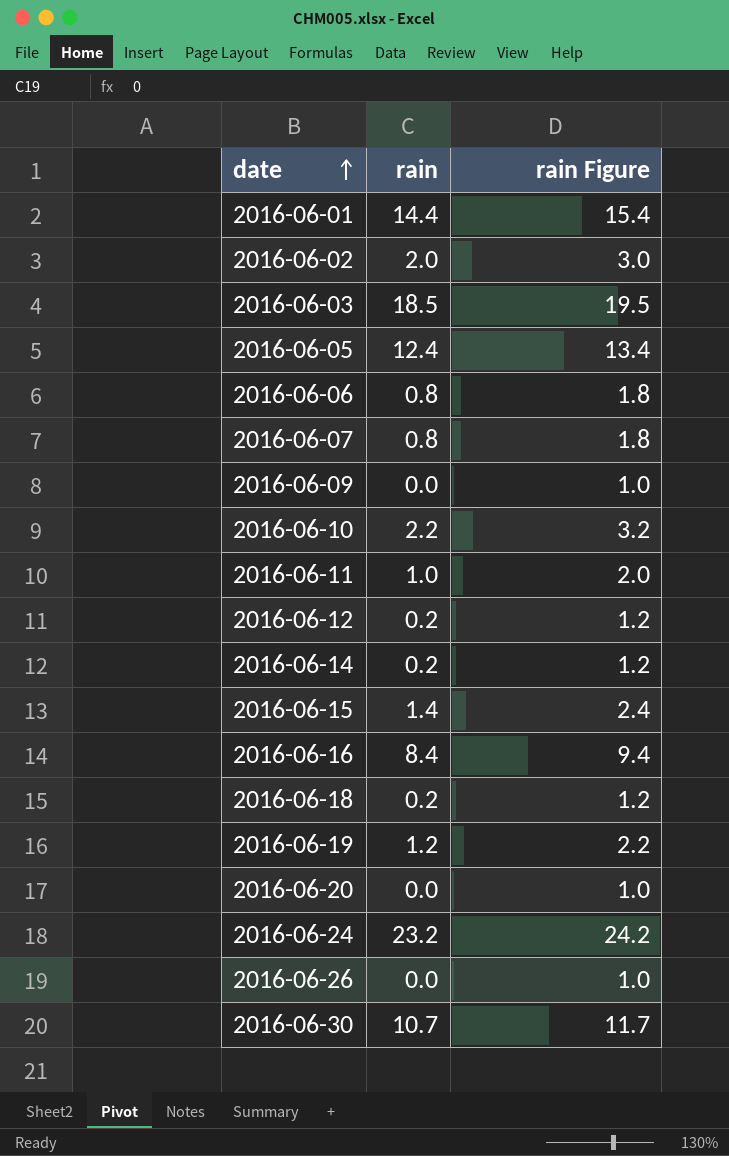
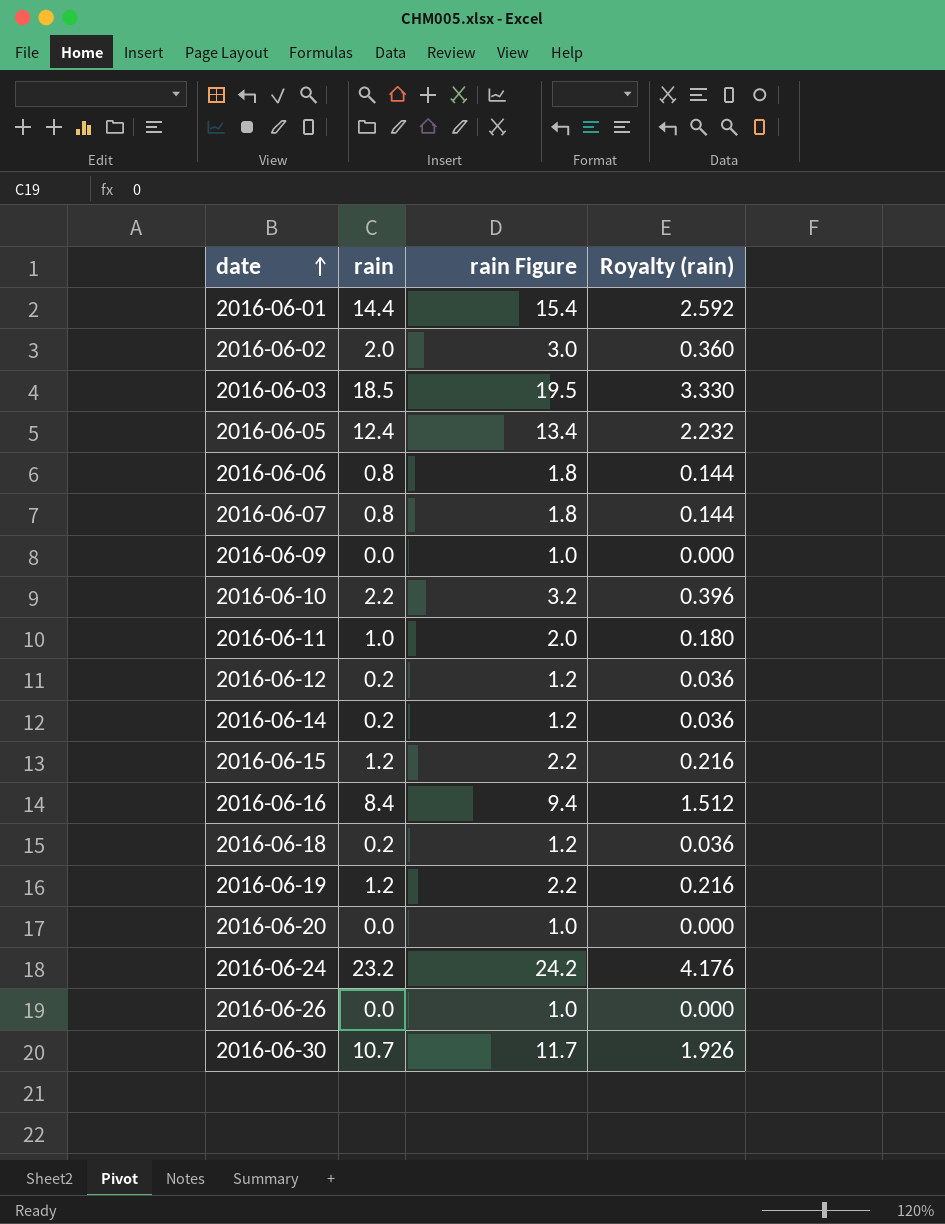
column Royalty (rain) | formula: none -> [rain] * 0.18
2016-06-15 | rain: 1.4 -> 1.2
2016-06-15 | rain Figure: 2.4 -> 2.2

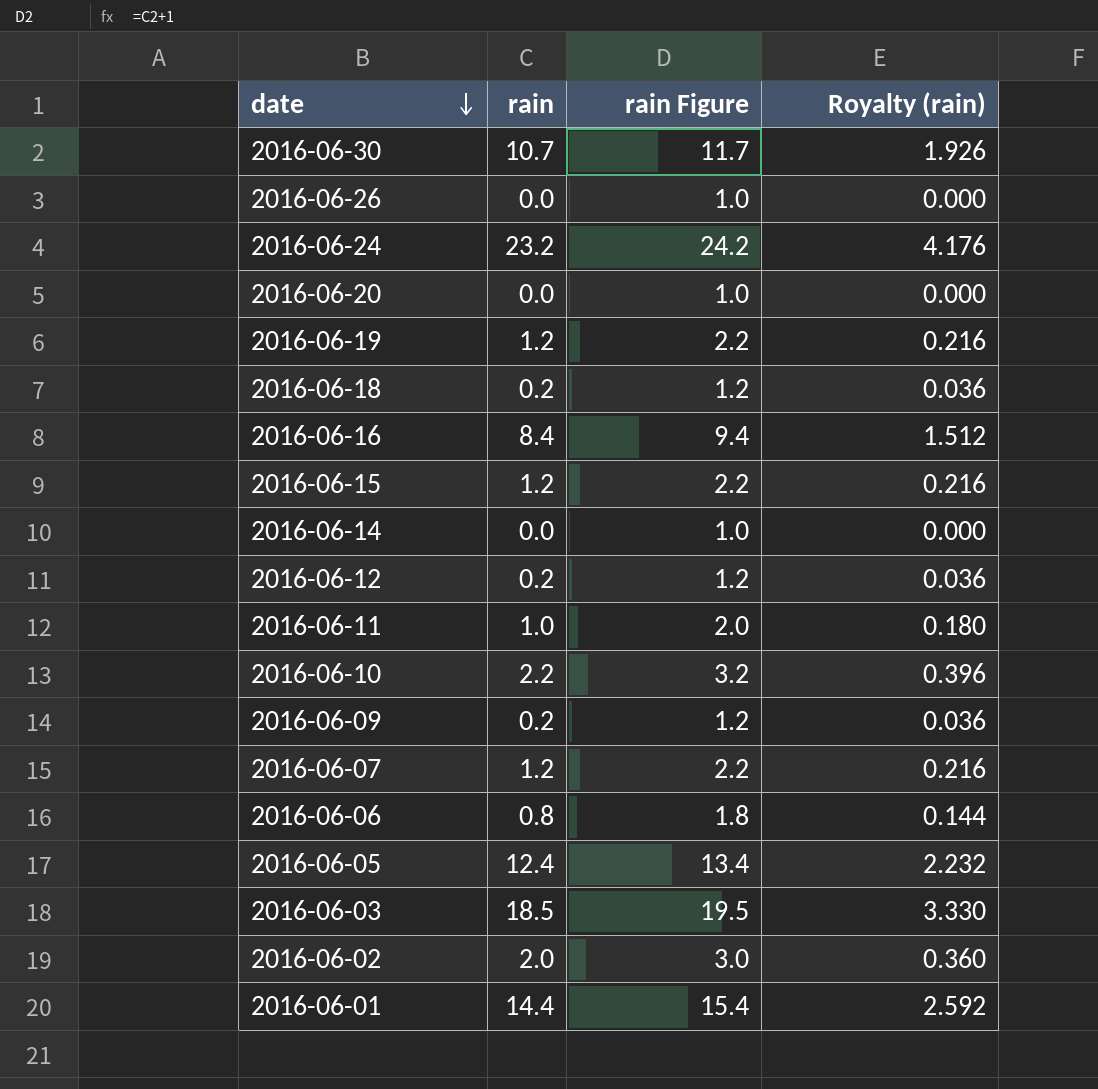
row order: date ascending -> date descending
2016-06-14 | rain: 0.2 -> 0.0
2016-06-14 | rain Figure: 1.2 -> 1.0
2016-06-14 | Royalty (rain): 0.036 -> 0.000
2016-06-09 | rain: 0.0 -> 0.2
2016-06-09 | rain Figure: 1.0 -> 1.2
2016-06-09 | Royalty (rain): 0.000 -> 0.036
2016-06-07 | rain: 0.8 -> 1.2
2016-06-07 | rain Figure: 1.8 -> 2.2
2016-06-07 | Royalty (rain): 0.144 -> 0.216

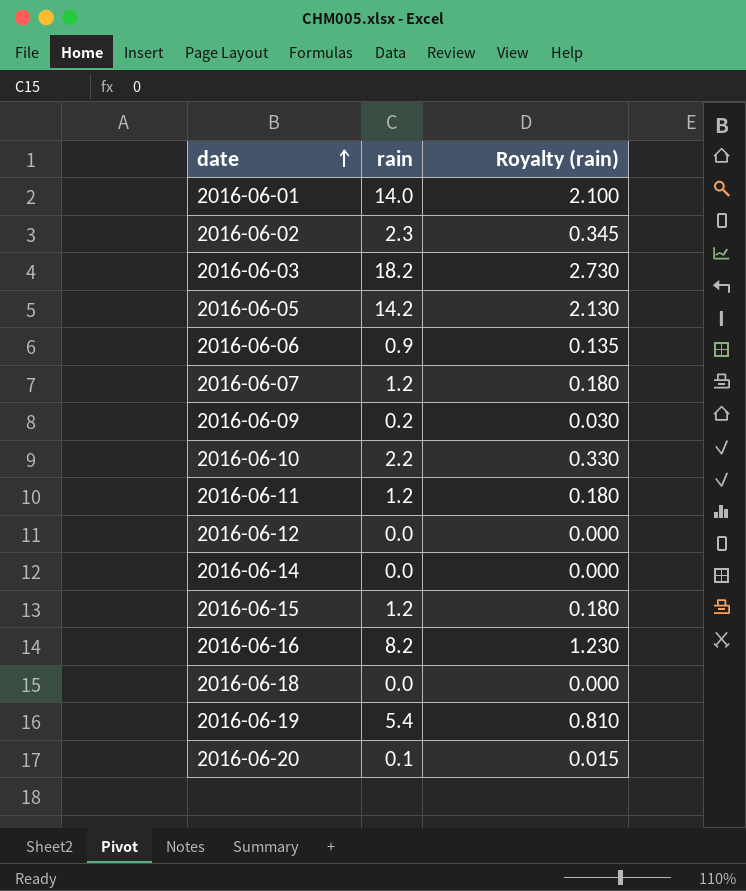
row order: date descending -> date ascending
column rain Figure | formula: [rain] + 1 -> none
column Royalty (rain) | formula: [rain] * 0.18 -> [rain] * 0.15
row 2016-06-30: 10.7 | 11.7 | 1.926 -> none
row 2016-06-26: 0.0 | 1.0 | 0.000 -> none
row 2016-06-24: 23.2 | 24.2 | 4.176 -> none
2016-06-01 | rain: 14.4 -> 14.0
2016-06-02 | rain: 2.0 -> 2.3
2016-06-03 | rain: 18.5 -> 18.2
2016-06-05 | rain: 12.4 -> 14.2
2016-06-06 | rain: 0.8 -> 0.9
2016-06-11 | rain: 1.0 -> 1.2
2016-06-12 | rain: 0.2 -> 0.0
2016-06-16 | rain: 8.4 -> 8.2
2016-06-18 | rain: 0.2 -> 0.0
2016-06-19 | rain: 1.2 -> 5.4
2016-06-20 | rain: 0.0 -> 0.1

